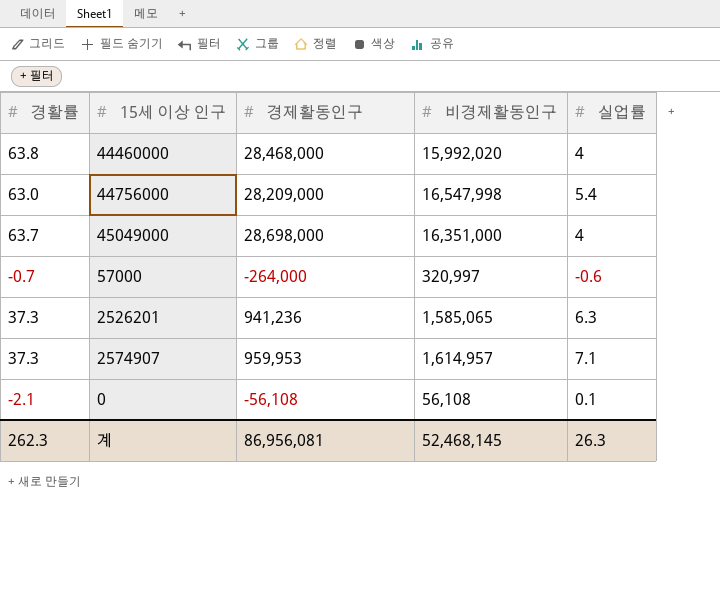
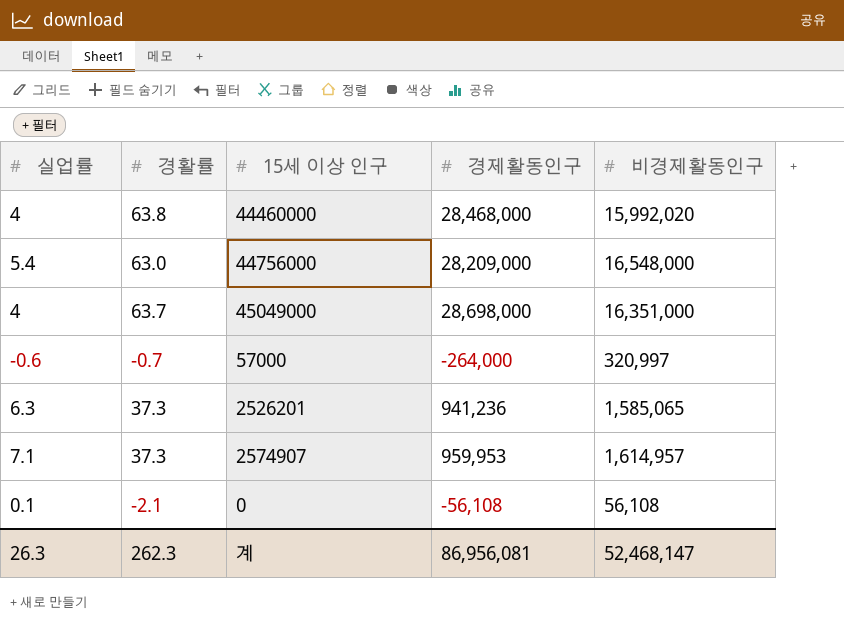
column 실업률 | position: 5 -> 1
44756000 | 비경제활동인구: 16,547,998 -> 16,548,000
계 | 비경제활동인구: 52,468,145 -> 52,468,147

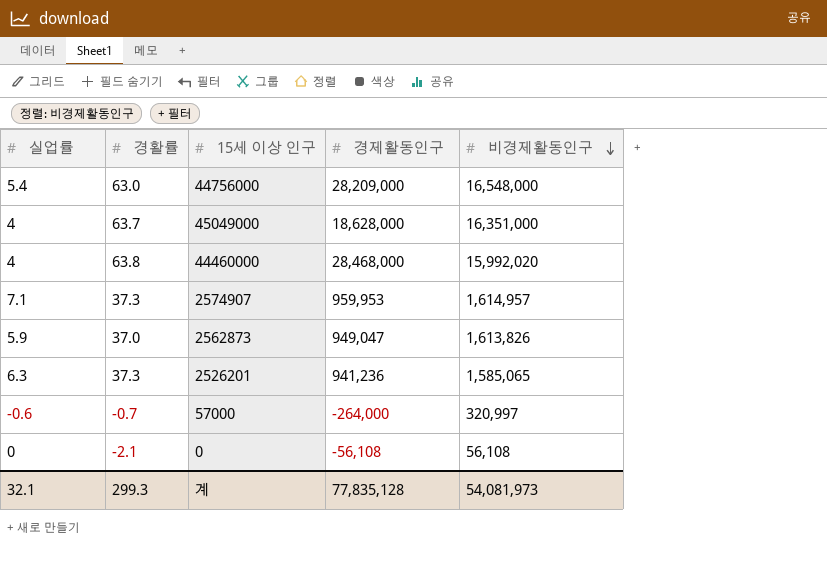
row order: none -> 비경제활동인구 descending
45049000 | 경제활동인구: 28,698,000 -> 18,628,000
row 2562873: none -> 5.9 | 37.0 | 949,047 | 1,613,826
0 | 실업률: 0.1 -> 0
계 | 실업률: 26.3 -> 32.1
계 | 경활률: 262.3 -> 299.3
계 | 경제활동인구: 86,956,081 -> 77,835,128
계 | 비경제활동인구: 52,468,147 -> 54,081,973

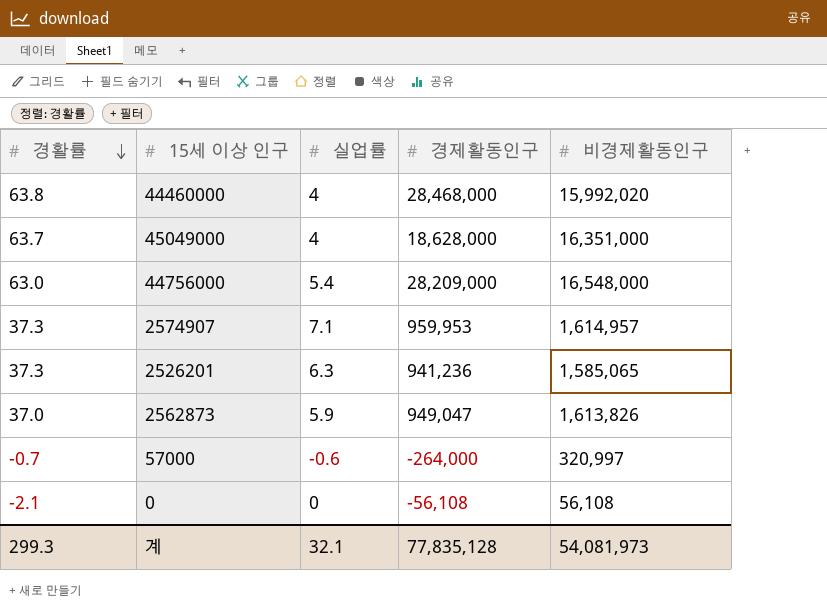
row order: 비경제활동인구 descending -> 경활률 descending
column 실업률 | position: 1 -> 3

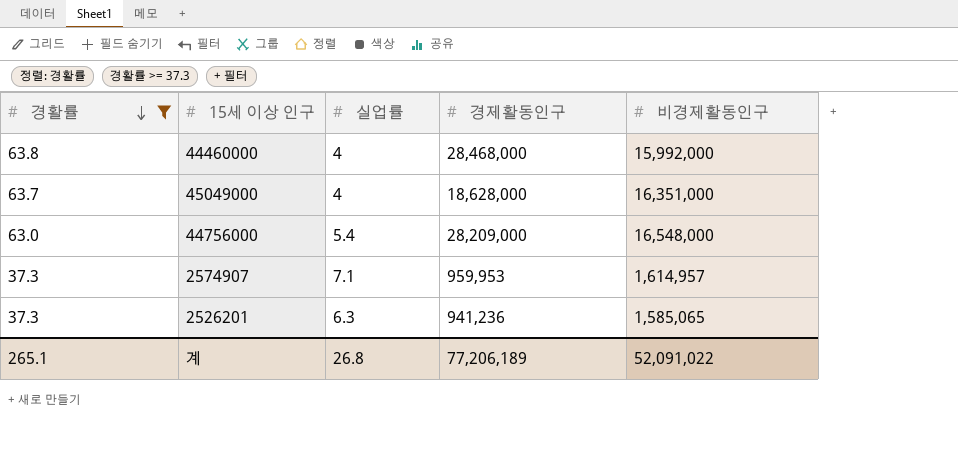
filter: none -> 경활률 >= 37.3
44460000 | 비경제활동인구: 15,992,020 -> 15,992,000
계 | 경활률: 299.3 -> 265.1
계 | 실업률: 32.1 -> 26.8
계 | 경제활동인구: 77,835,128 -> 77,206,189
계 | 비경제활동인구: 54,081,973 -> 52,091,022

